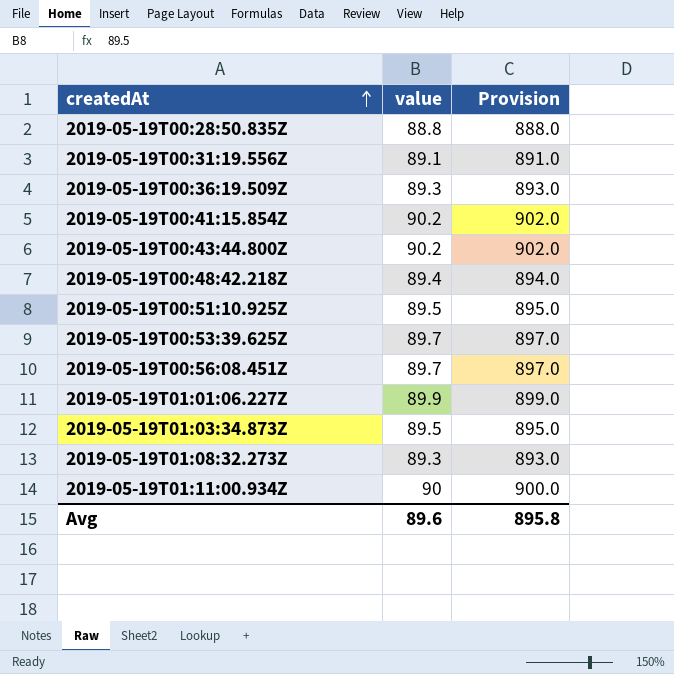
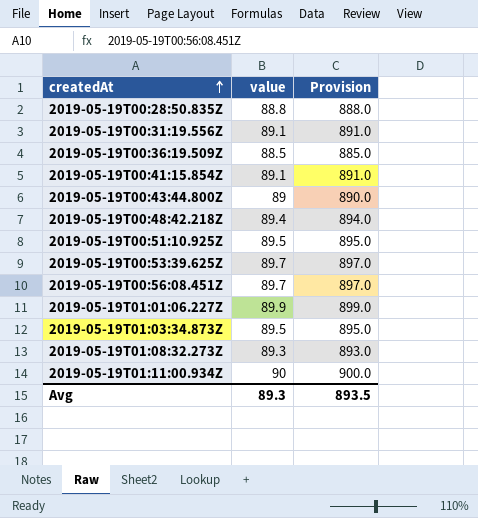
2019-05-19T00:36:19.509Z | value: 89.3 -> 88.5
2019-05-19T00:36:19.509Z | Provision: 893.0 -> 885.0
2019-05-19T00:41:15.854Z | value: 90.2 -> 89.1
2019-05-19T00:41:15.854Z | Provision: 902.0 -> 891.0
2019-05-19T00:43:44.800Z | value: 90.2 -> 89
2019-05-19T00:43:44.800Z | Provision: 902.0 -> 890.0
Avg | value: 89.6 -> 89.3
Avg | Provision: 895.8 -> 893.5

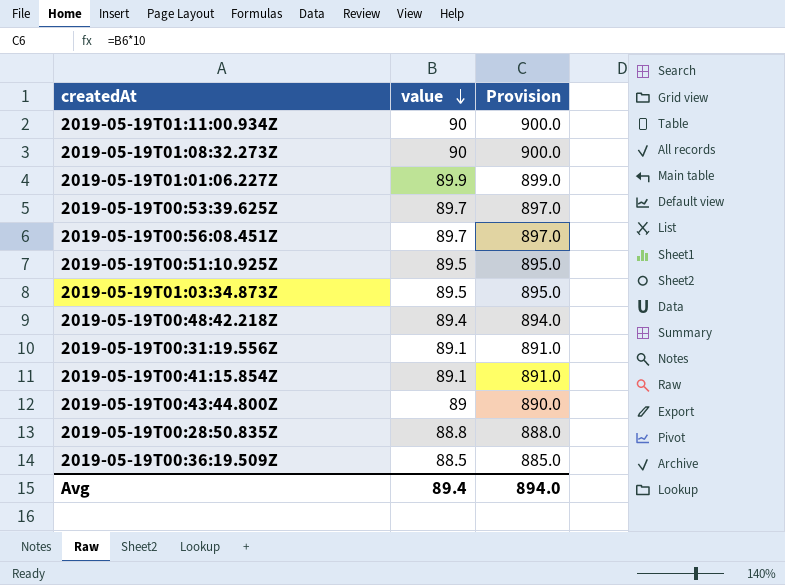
row order: createdAt ascending -> value descending
2019-05-19T01:08:32.273Z | value: 89.3 -> 90
2019-05-19T01:08:32.273Z | Provision: 893.0 -> 900.0
Avg | value: 89.3 -> 89.4
Avg | Provision: 893.5 -> 894.0

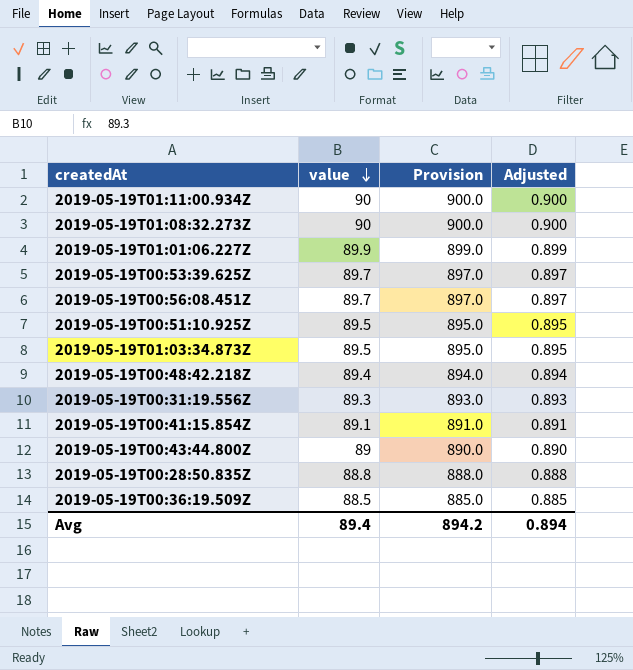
column Adjusted | formula: none -> [value] * 0.01
2019-05-19T00:31:19.556Z | value: 89.1 -> 89.3
2019-05-19T00:31:19.556Z | Provision: 891.0 -> 893.0
Avg | Provision: 894.0 -> 894.2

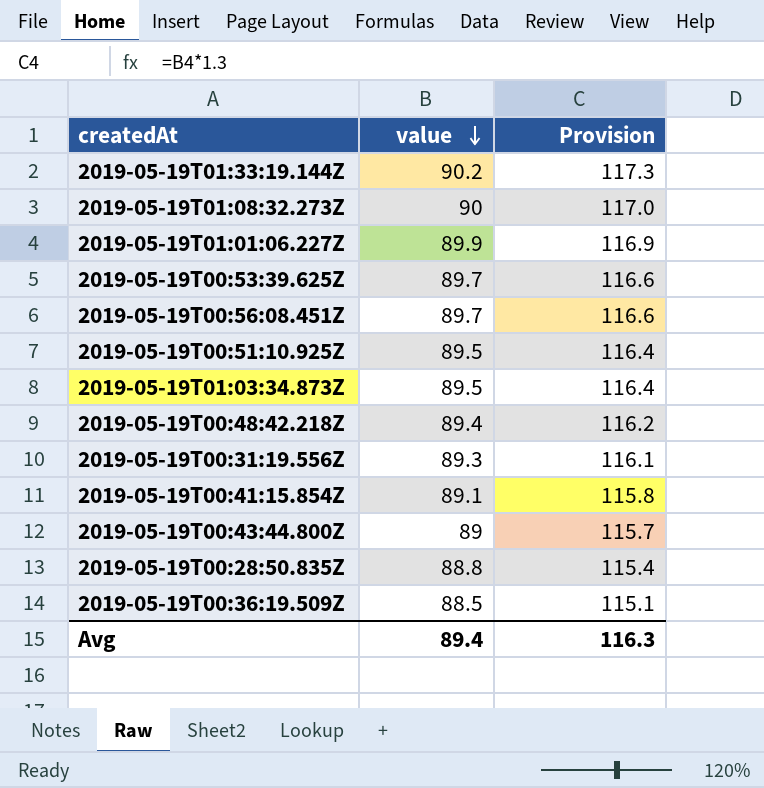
column Adjusted | formula: [value] * 0.01 -> none
column Provision | formula: [value] * 10 -> [value] * 1.3
row 2019-05-19T01:11:00.934Z: 90 | 900.0 | 0.900 -> none
row 2019-05-19T01:33:19.144Z: none -> 90.2 | 117.3
Avg | Provision: 894.2 -> 116.3

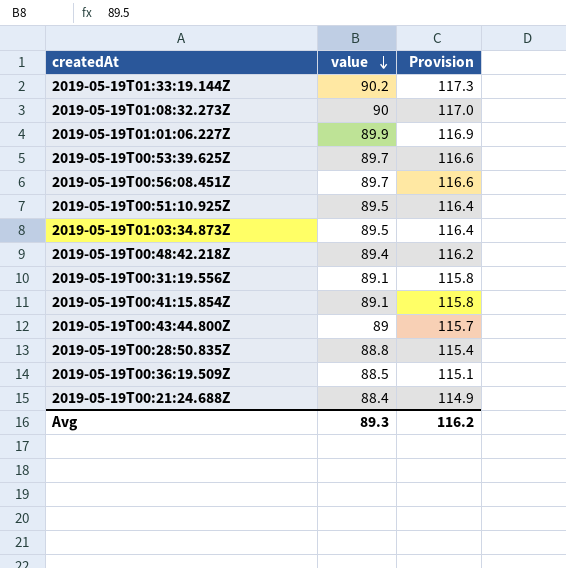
2019-05-19T00:31:19.556Z | value: 89.3 -> 89.1
2019-05-19T00:31:19.556Z | Provision: 116.1 -> 115.8
row 2019-05-19T00:21:24.688Z: none -> 88.4 | 114.9
Avg | value: 89.4 -> 89.3
Avg | Provision: 116.3 -> 116.2

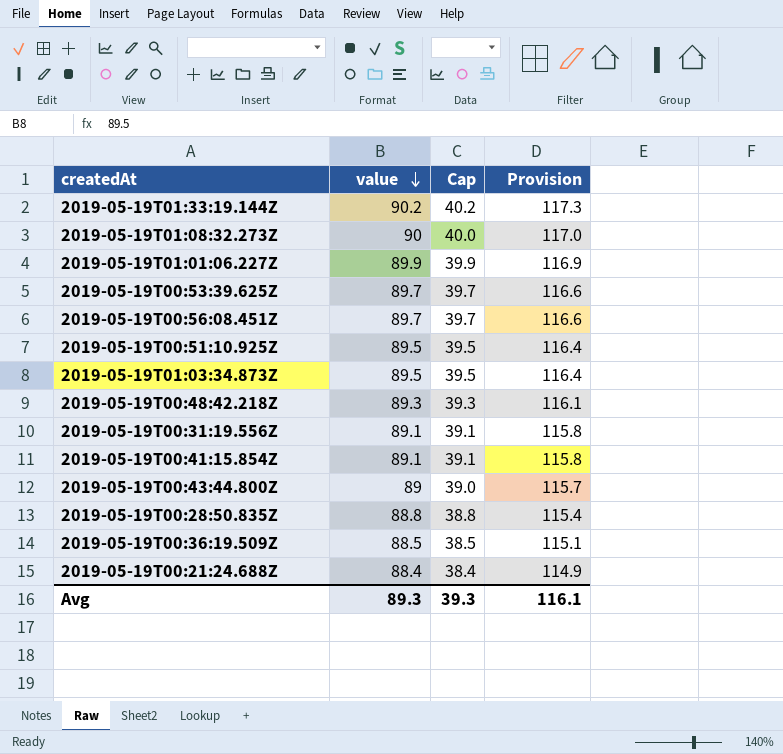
column Cap | formula: none -> [value] - 50
2019-05-19T00:48:42.218Z | value: 89.4 -> 89.3
2019-05-19T00:48:42.218Z | Provision: 116.2 -> 116.1
Avg | Provision: 116.2 -> 116.1

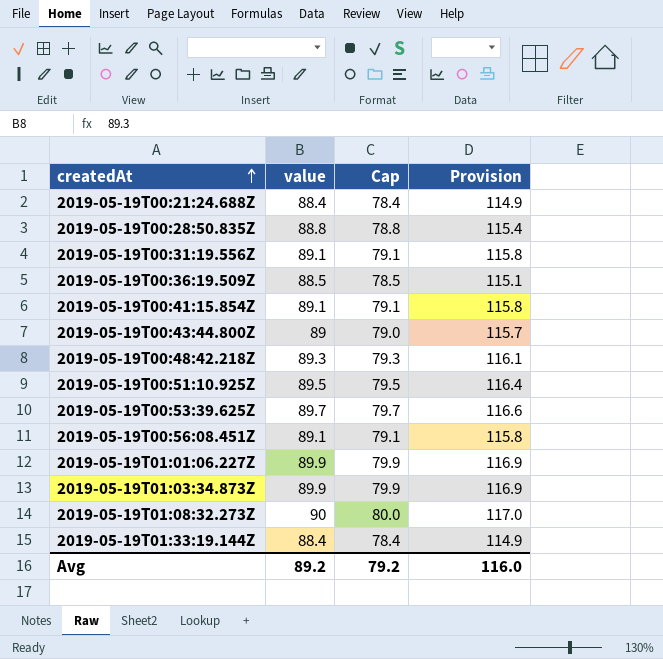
row order: value descending -> createdAt ascending
column Cap | formula: [value] - 50 -> [value] - 10
2019-05-19T00:56:08.451Z | value: 89.7 -> 89.1
2019-05-19T00:56:08.451Z | Provision: 116.6 -> 115.8
2019-05-19T01:03:34.873Z | value: 89.5 -> 89.9
2019-05-19T01:03:34.873Z | Provision: 116.4 -> 116.9
2019-05-19T01:33:19.144Z | value: 90.2 -> 88.4
2019-05-19T01:33:19.144Z | Provision: 117.3 -> 114.9
Avg | value: 89.3 -> 89.2
Avg | Cap: 39.3 -> 79.2
Avg | Provision: 116.1 -> 116.0

